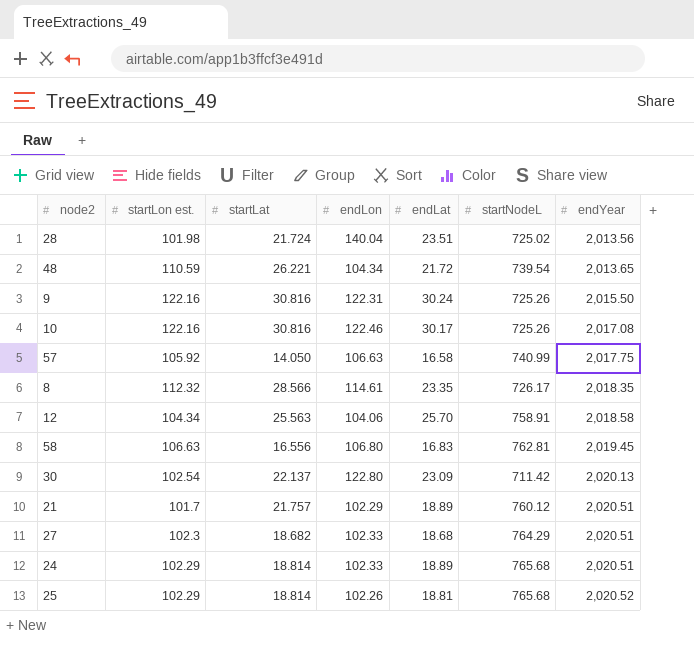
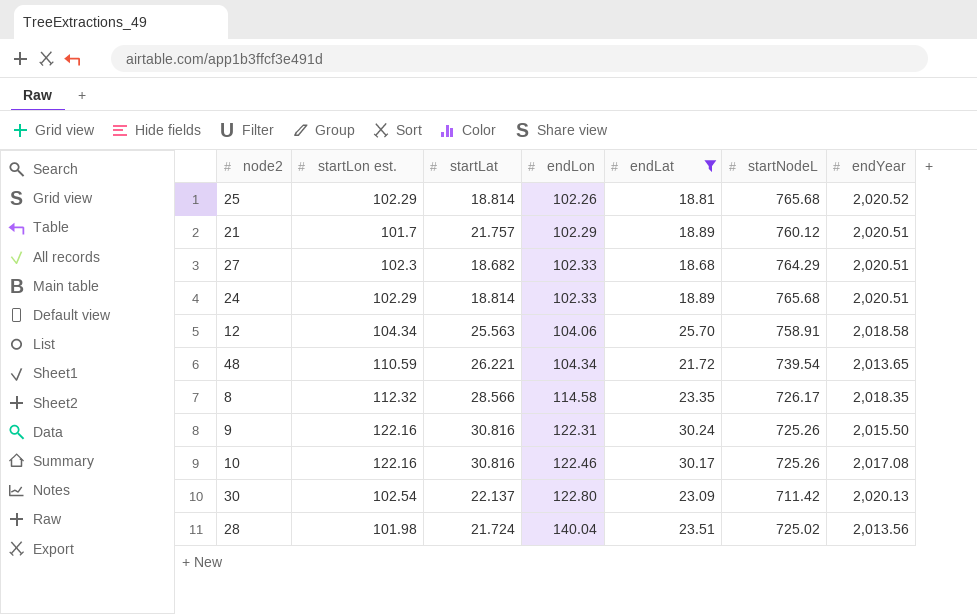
filter: none -> endLat >= 18.68
row order: endYear ascending -> endLon ascending
8 | endLon: 114.61 -> 114.58

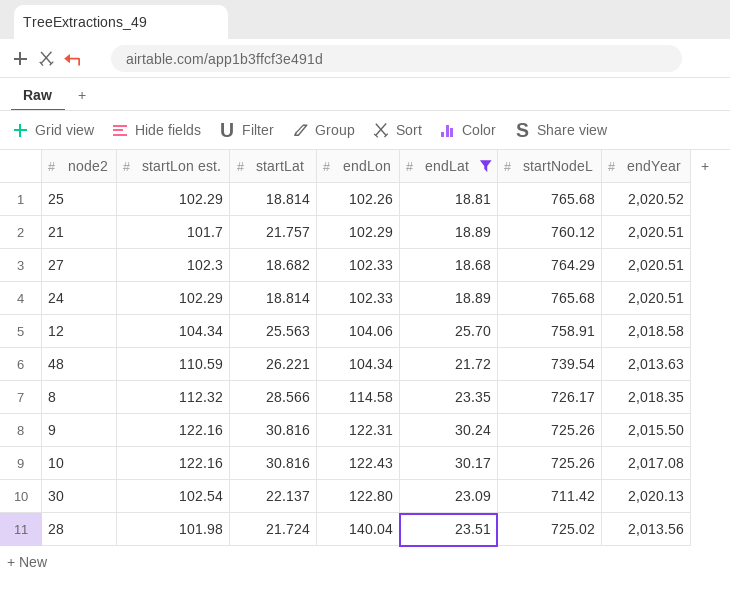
48 | endYear: 2,013.65 -> 2,013.63
10 | endLon: 122.46 -> 122.43

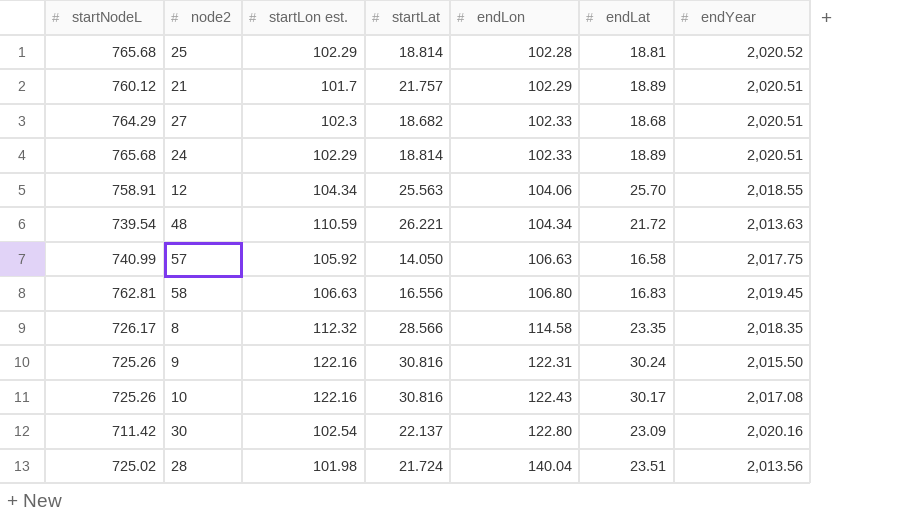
filter: endLat >= 18.68 -> none
column startNodeL | position: 6 -> 1
25 | endLon: 102.26 -> 102.28
12 | endYear: 2,018.58 -> 2,018.55
30 | endYear: 2,020.13 -> 2,020.16

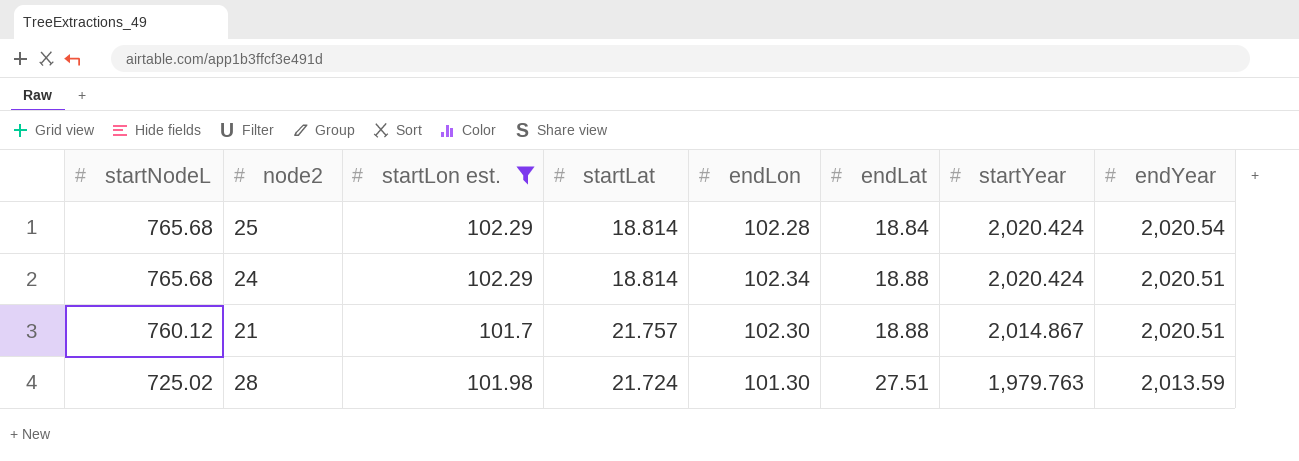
filter: none -> startLon est. <= 102.29
row order: endLon ascending -> startNodeL descending
column startYear | position: none -> 7
25 | endLat: 18.81 -> 18.84
25 | endYear: 2,020.52 -> 2,020.54
24 | endLon: 102.33 -> 102.34
24 | endLat: 18.89 -> 18.88
21 | endLon: 102.29 -> 102.30
21 | endLat: 18.89 -> 18.88
28 | endLon: 140.04 -> 101.30
28 | endLat: 23.51 -> 27.51
28 | endYear: 2,013.56 -> 2,013.59

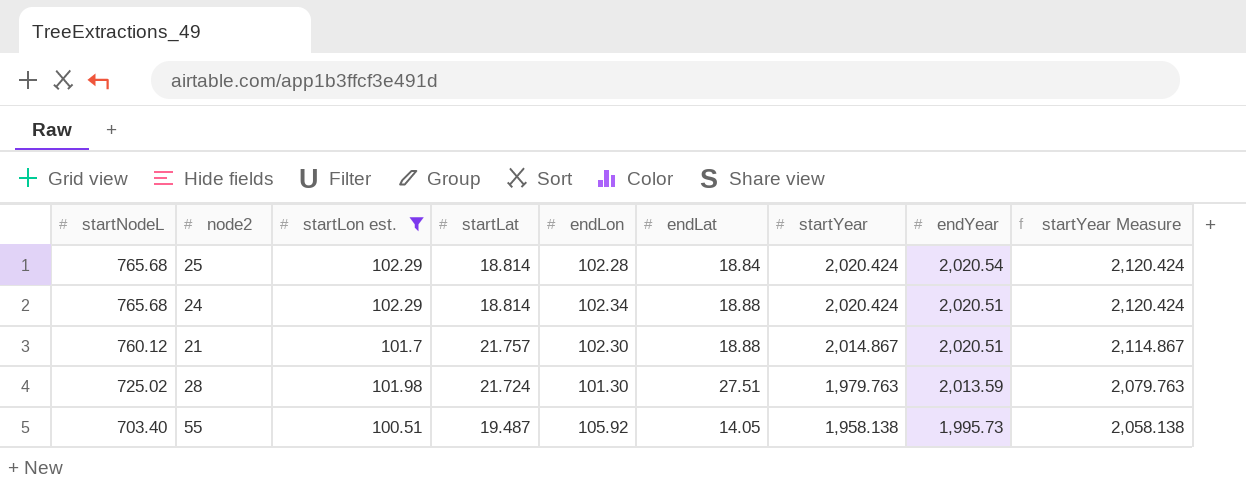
column startYear Measure | formula: none -> [startYear] + 100
row 55: none -> 703.40 | 100.51 | 19.487 | 105.92 | 14.05 | 1,958.138 | 1,995.73 | 2,058.138

